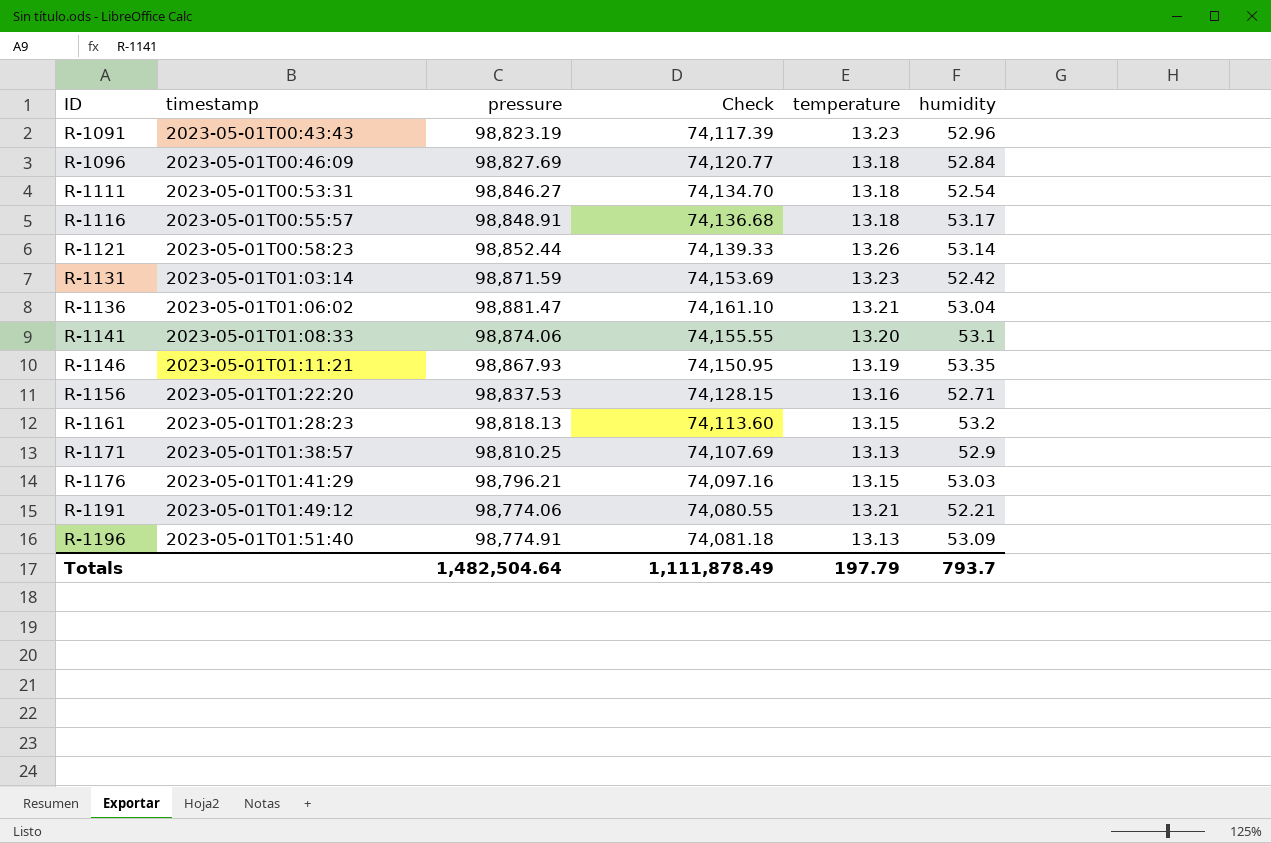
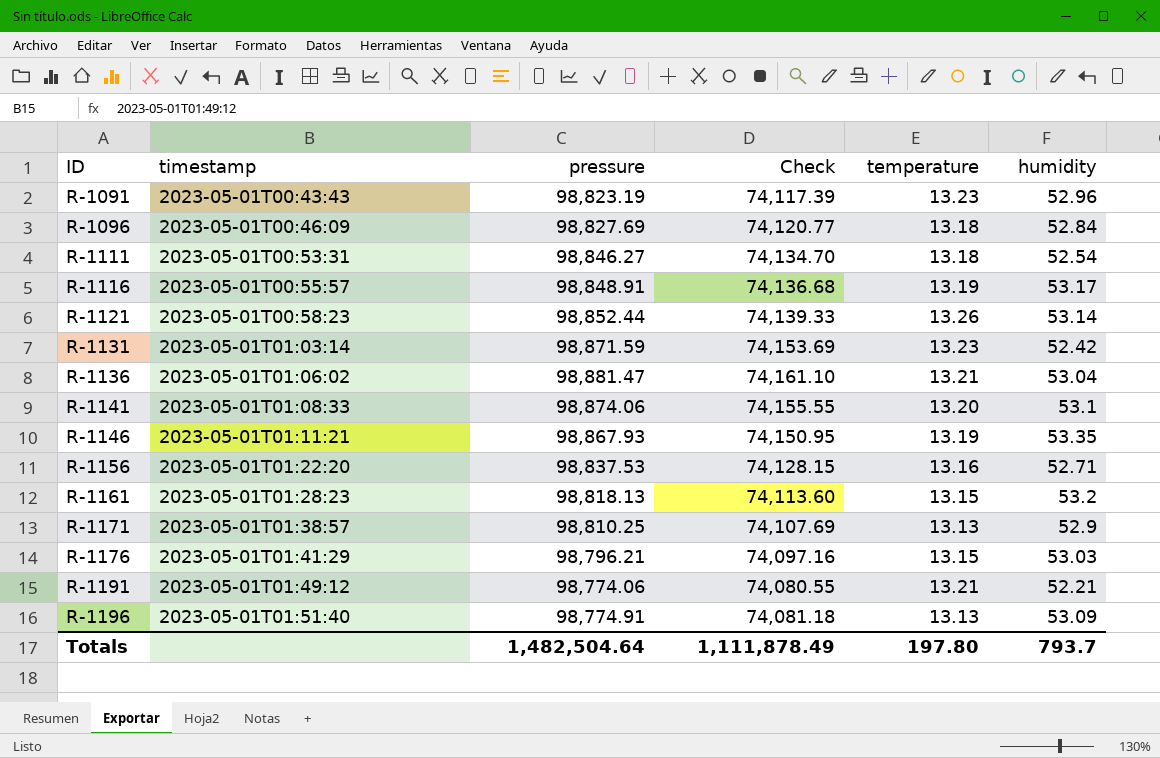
R-1116 | temperature: 13.18 -> 13.19
Totals | temperature: 197.79 -> 197.80

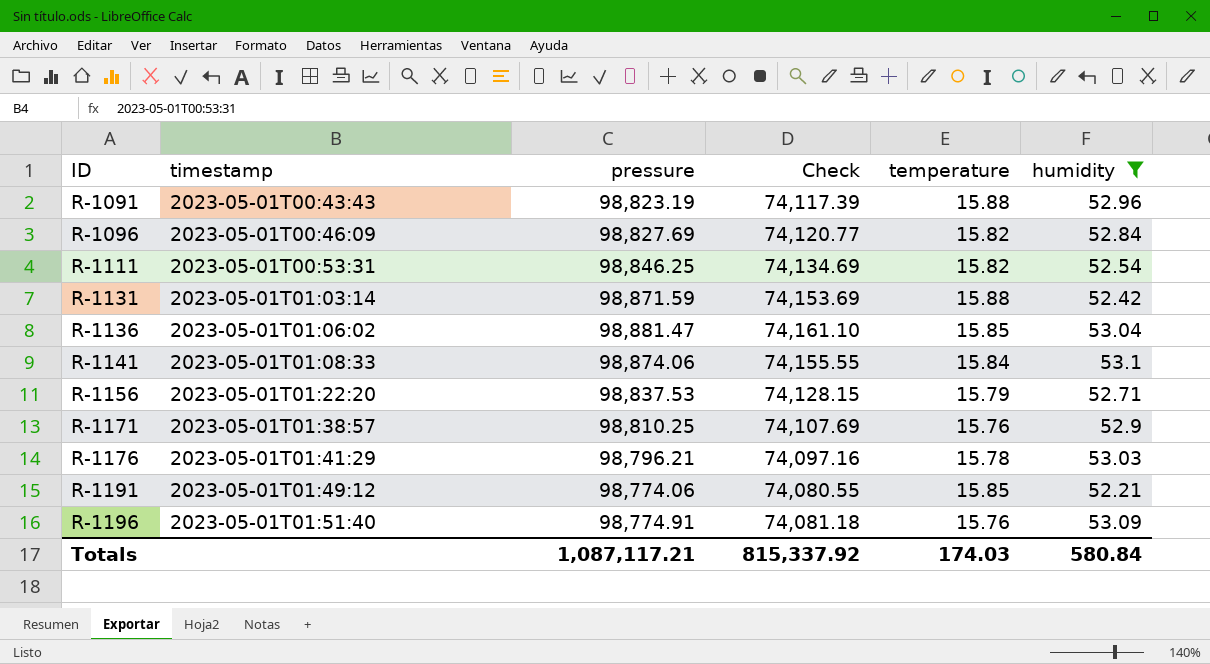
filter: none -> humidity <= 53.1
R-1091 | temperature: 13.23 -> 15.88
R-1096 | temperature: 13.18 -> 15.82
R-1111 | pressure: 98,846.27 -> 98,846.25
R-1111 | Check: 74,134.70 -> 74,134.69
R-1111 | temperature: 13.18 -> 15.82
R-1131 | temperature: 13.23 -> 15.88
R-1136 | temperature: 13.21 -> 15.85
R-1141 | temperature: 13.20 -> 15.84
R-1156 | temperature: 13.16 -> 15.79
R-1171 | temperature: 13.13 -> 15.76
R-1176 | temperature: 13.15 -> 15.78
R-1191 | temperature: 13.21 -> 15.85
R-1196 | temperature: 13.13 -> 15.76
Totals | pressure: 1,482,504.64 -> 1,087,117.21
Totals | Check: 1,111,878.49 -> 815,337.92
Totals | temperature: 197.80 -> 174.03
Totals | humidity: 793.7 -> 580.84

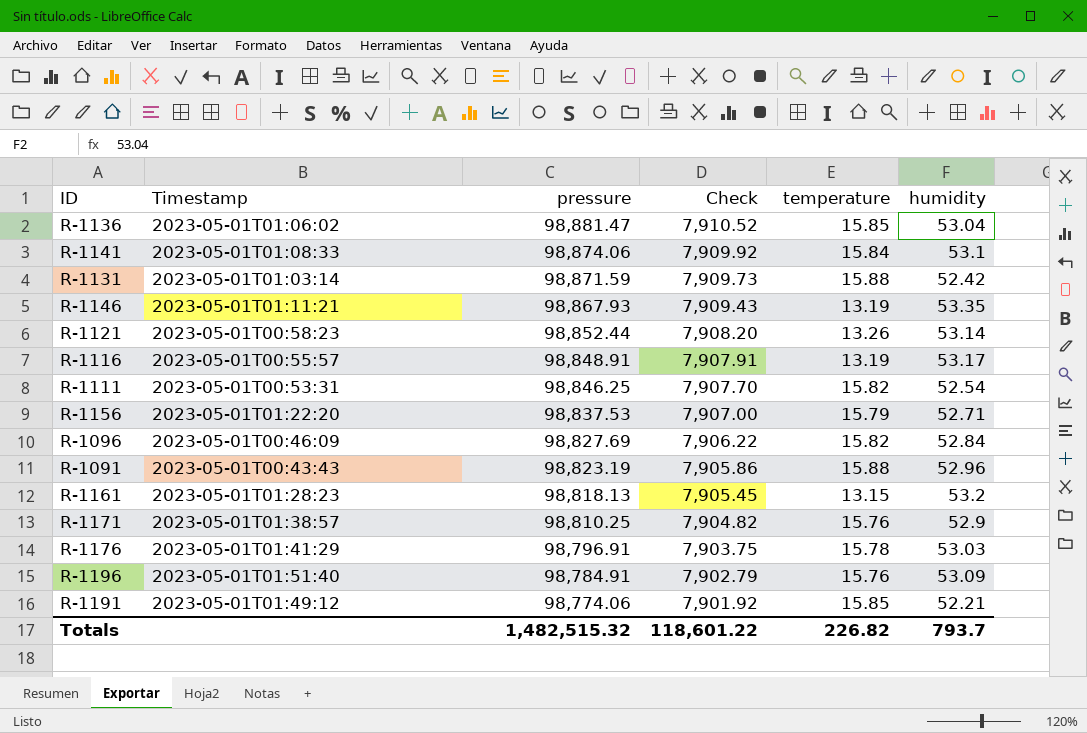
filter: humidity <= 53.1 -> none
row order: ID ascending -> pressure descending
column name: timestamp -> Timestamp
column Check | formula: [pressure] * 0.75 -> [pressure] * 0.08
R-1176 | pressure: 98,796.21 -> 98,796.91
R-1196 | pressure: 98,774.91 -> 98,784.91
Totals | pressure: 1,087,117.21 -> 1,482,515.32
Totals | Check: 815,337.92 -> 118,601.22
Totals | temperature: 174.03 -> 226.82
Totals | humidity: 580.84 -> 793.7

